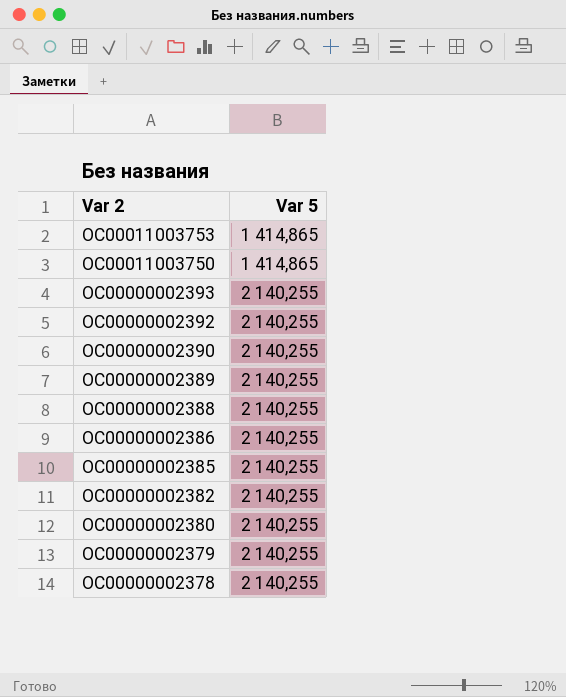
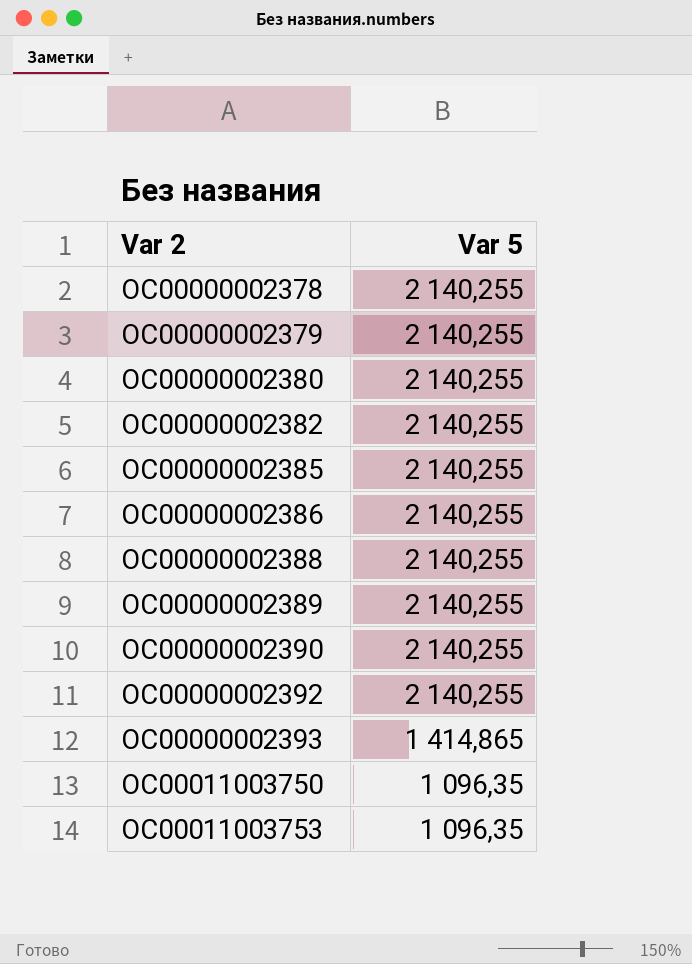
row order: Var 2 descending -> Var 2 ascending
OC00000002393 | Var 5: 2 140,255 -> 1 414,865
OC00011003750 | Var 5: 1 414,865 -> 1 096,35
OC00011003753 | Var 5: 1 414,865 -> 1 096,35

